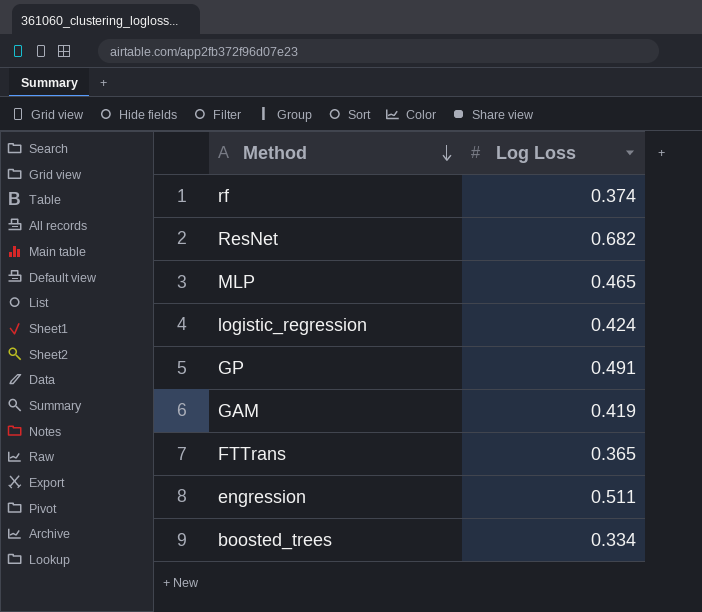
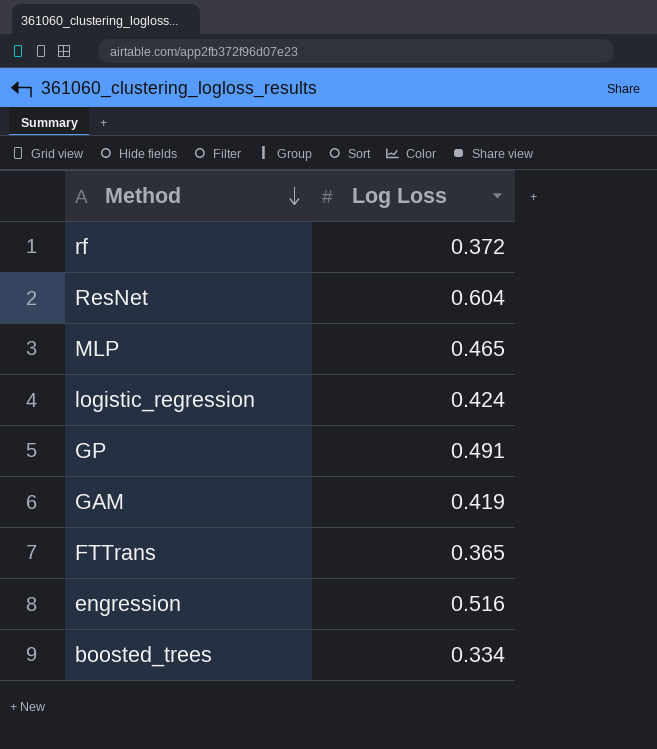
rf | Log Loss: 0.374 -> 0.372
ResNet | Log Loss: 0.682 -> 0.604
engression | Log Loss: 0.511 -> 0.516

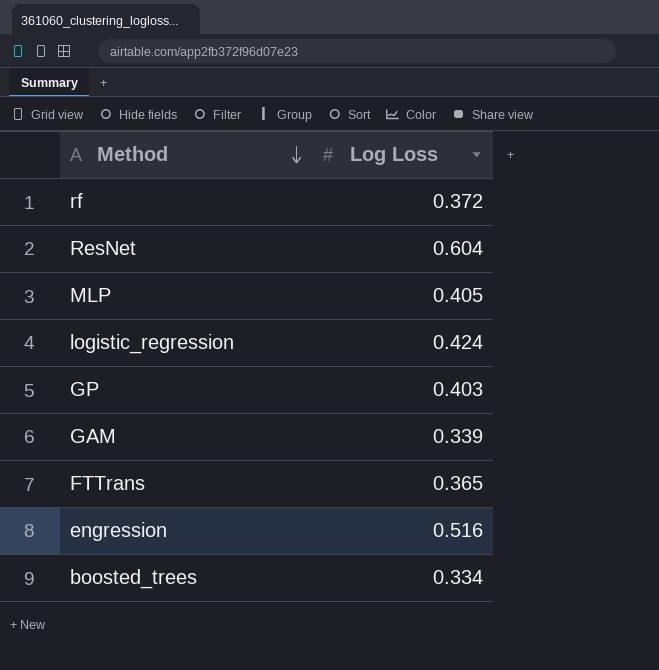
MLP | Log Loss: 0.465 -> 0.405
GP | Log Loss: 0.491 -> 0.403
GAM | Log Loss: 0.419 -> 0.339

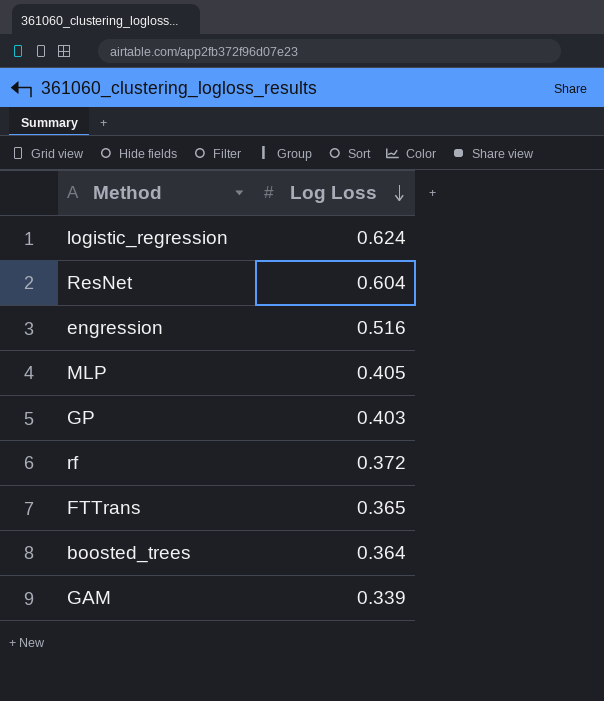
row order: Method descending -> Log Loss descending
logistic_regression | Log Loss: 0.424 -> 0.624
boosted_trees | Log Loss: 0.334 -> 0.364

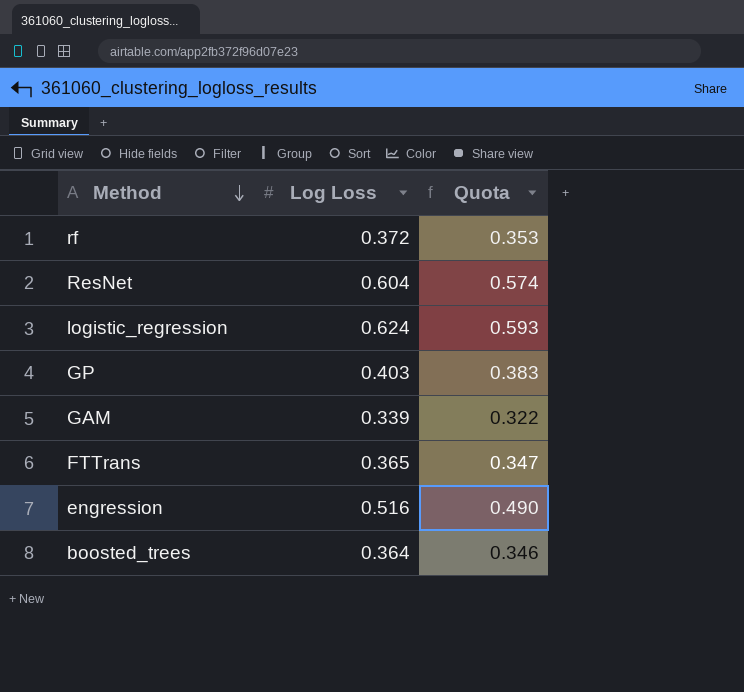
row order: Log Loss descending -> Method descending
column Quota | formula: none -> [Log Loss] * 0.95
row MLP: 0.405 -> none

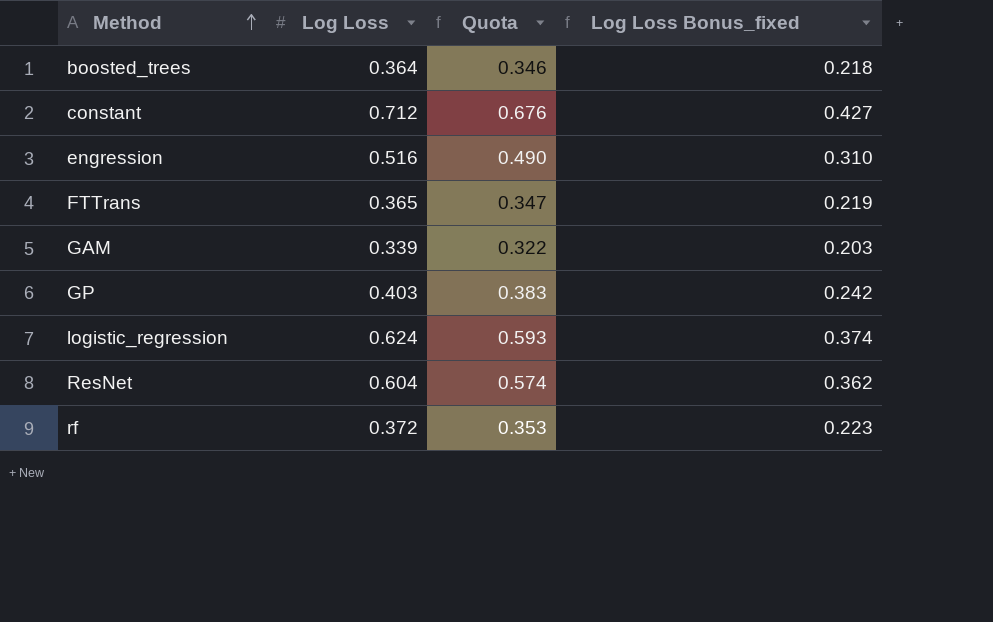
row order: Method descending -> Method ascending
column Log Loss Bonus_fixed | formula: none -> [Log Loss] * 0.6
row constant: none -> 0.712 | 0.676 | 0.427

